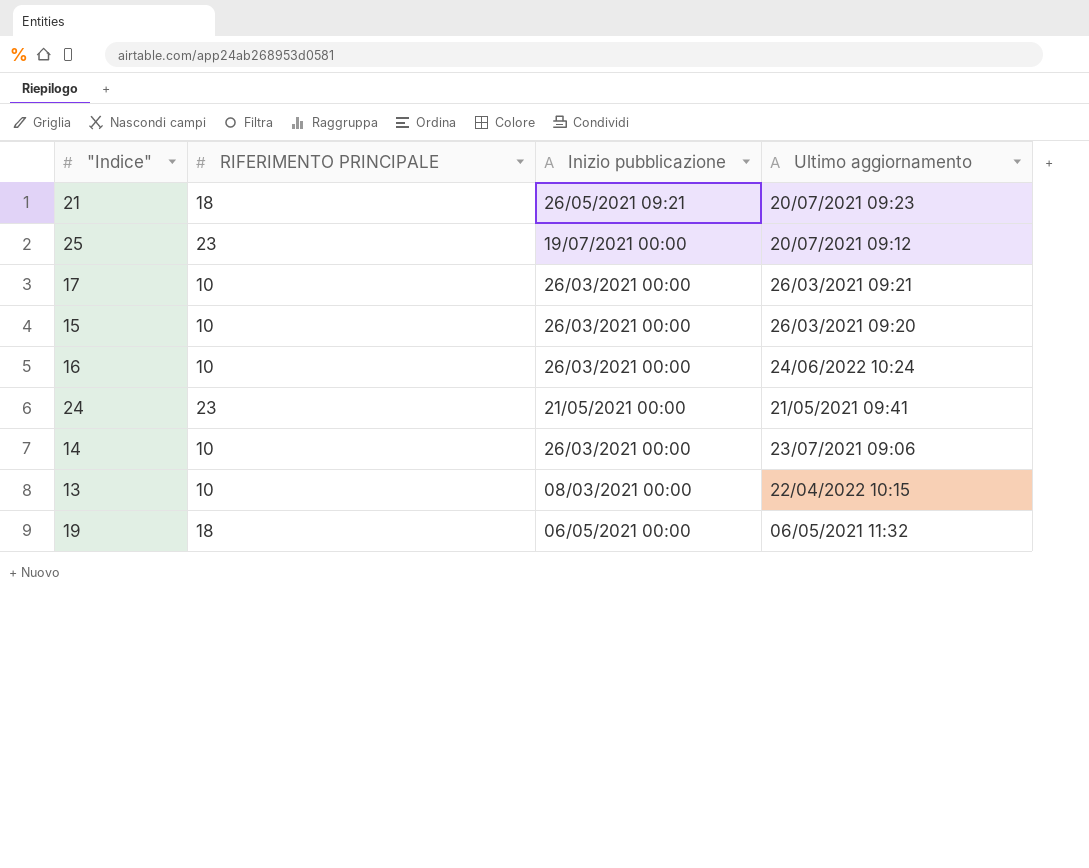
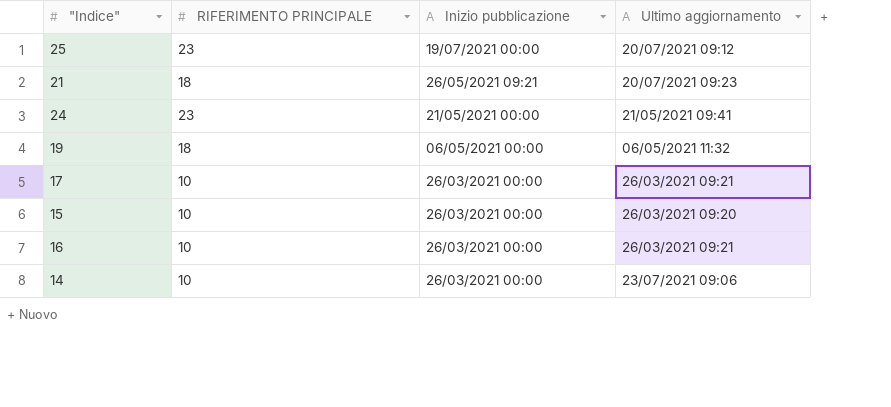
row order: none -> Inizio pubblicazione descending
row 13: 10 | 08/03/2021 00:00 | 22/04/2022 10:15 -> none
16 | Ultimo aggiornamento: 24/06/2022 10:24 -> 26/03/2021 09:21

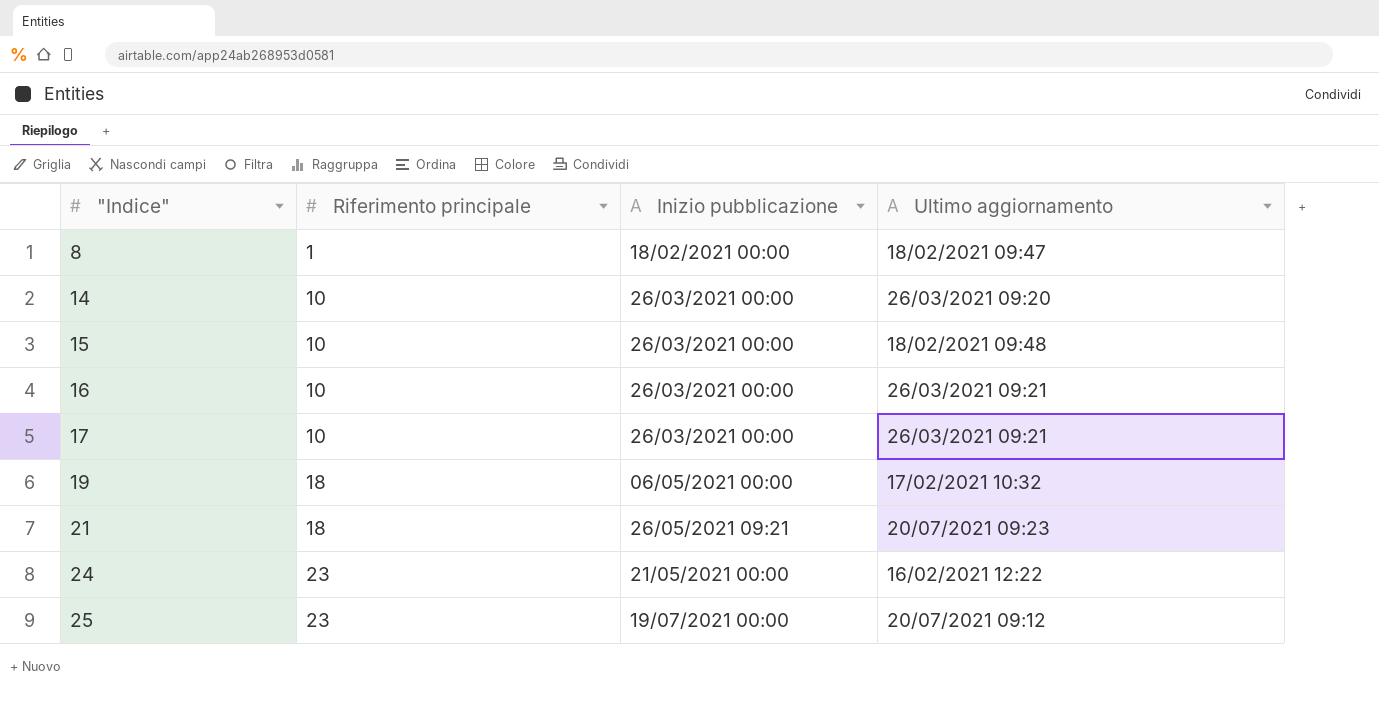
row order: Inizio pubblicazione descending -> "Indice" ascending
column name: RIFERIMENTO PRINCIPALE -> Riferimento principale
row 8: none -> 1 | 18/02/2021 00:00 | 18/02/2021 09:47
14 | Ultimo aggiornamento: 23/07/2021 09:06 -> 26/03/2021 09:20
15 | Ultimo aggiornamento: 26/03/2021 09:20 -> 18/02/2021 09:48
19 | Ultimo aggiornamento: 06/05/2021 11:32 -> 17/02/2021 10:32
24 | Ultimo aggiornamento: 21/05/2021 09:41 -> 16/02/2021 12:22

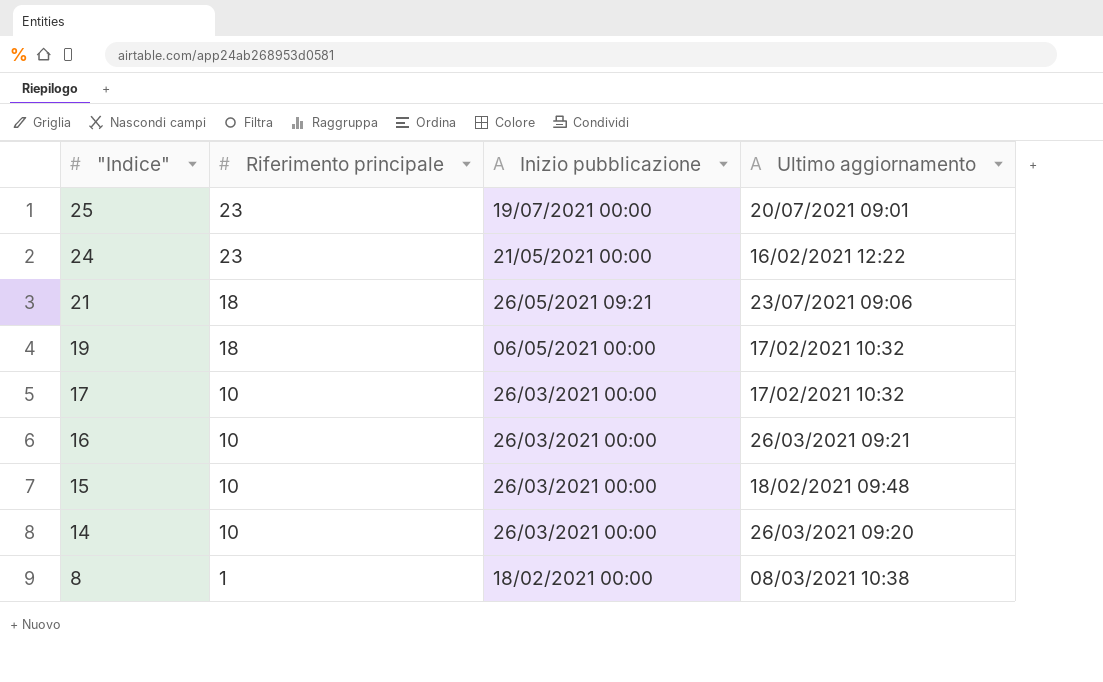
row order: "Indice" ascending -> "Indice" descending
25 | Ultimo aggiornamento: 20/07/2021 09:12 -> 20/07/2021 09:01
21 | Ultimo aggiornamento: 20/07/2021 09:23 -> 23/07/2021 09:06
17 | Ultimo aggiornamento: 26/03/2021 09:21 -> 17/02/2021 10:32
8 | Ultimo aggiornamento: 18/02/2021 09:47 -> 08/03/2021 10:38

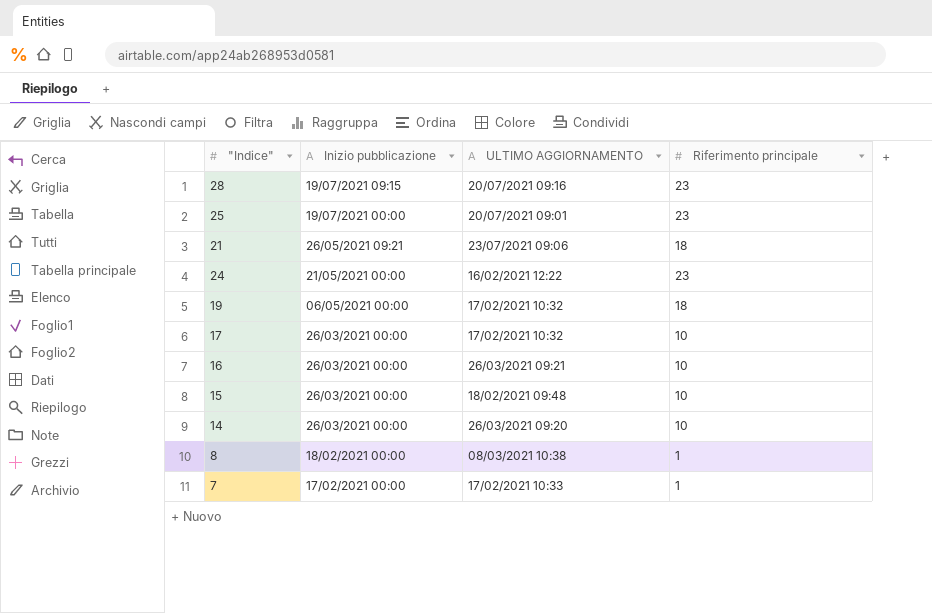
row order: "Indice" descending -> Inizio pubblicazione descending
column name: Ultimo aggiornamento -> ULTIMO AGGIORNAMENTO
column Riferimento principale | position: 2 -> 4
row 28: none -> 19/07/2021 09:15 | 20/07/2021 09:16 | 23
row 7: none -> 17/02/2021 00:00 | 17/02/2021 10:33 | 1

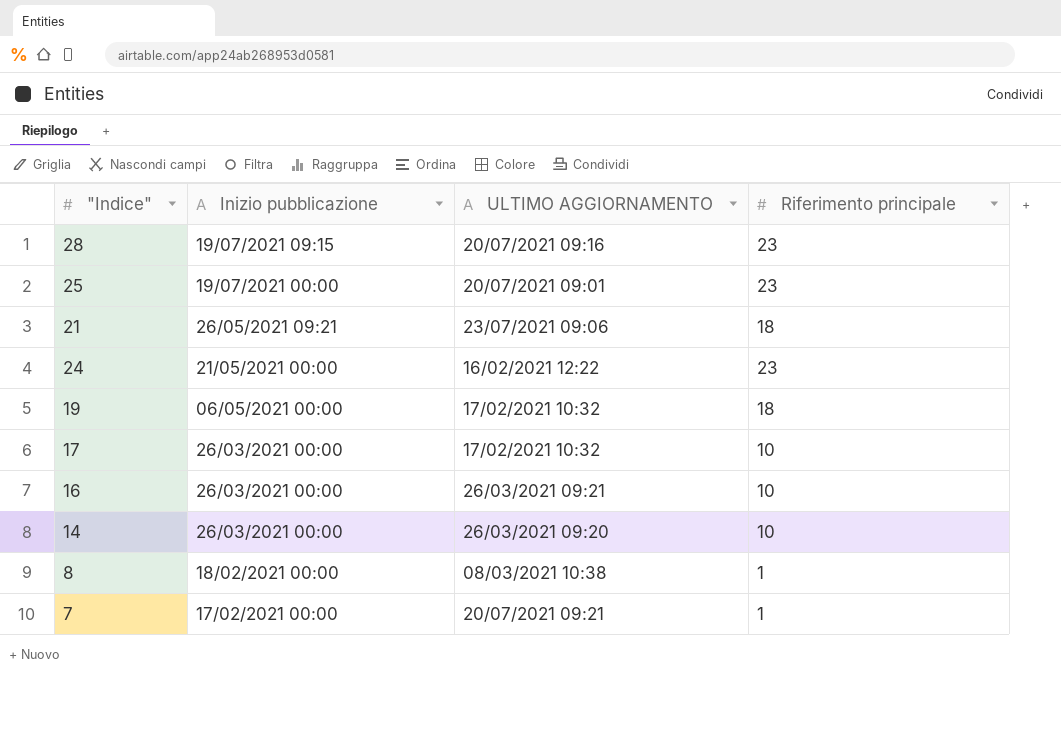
row 15: 26/03/2021 00:00 | 18/02/2021 09:48 | 10 -> none
7 | ULTIMO AGGIORNAMENTO: 17/02/2021 10:33 -> 20/07/2021 09:21

